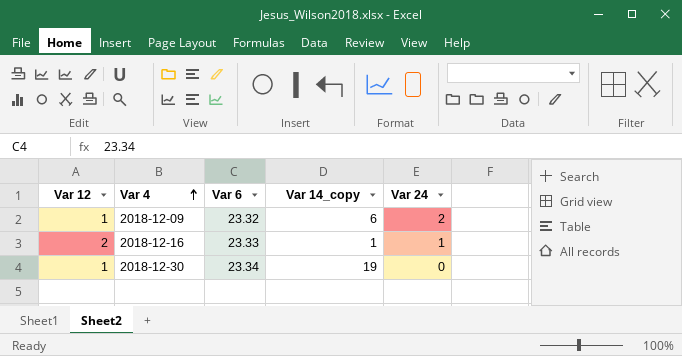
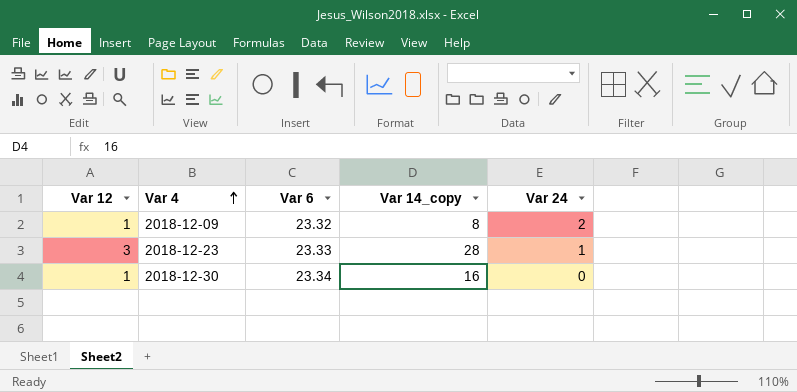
row 2018-12-16: 2 | 23.33 | 1 | 1 -> none
2018-12-09 | Var 14_copy: 6 -> 8
row 2018-12-23: none -> 3 | 23.33 | 28 | 1
2018-12-30 | Var 14_copy: 19 -> 16

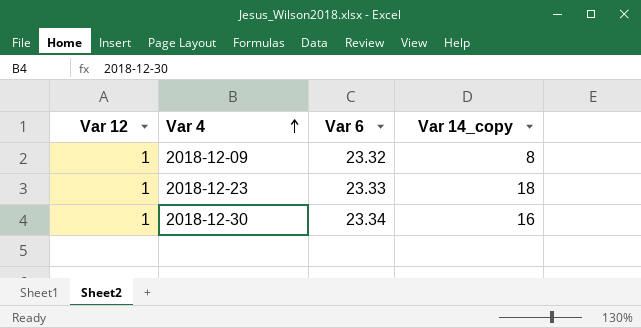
column Var 24 | position: 5 -> none
2018-12-23 | Var 12: 3 -> 1
2018-12-23 | Var 14_copy: 28 -> 18

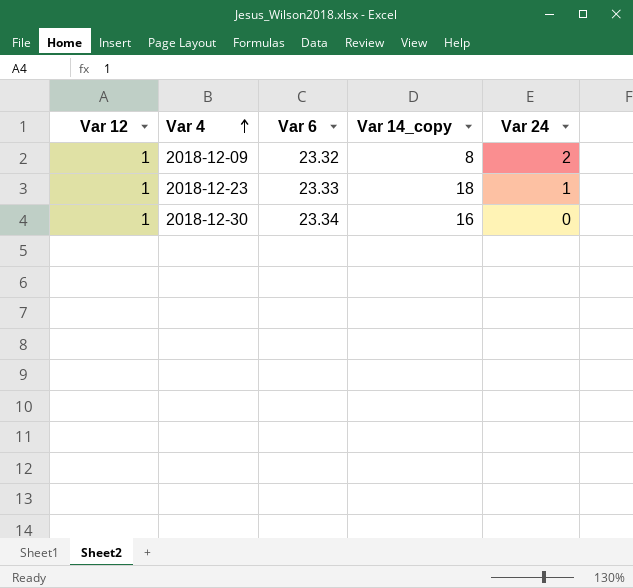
column Var 24 | position: none -> 5

